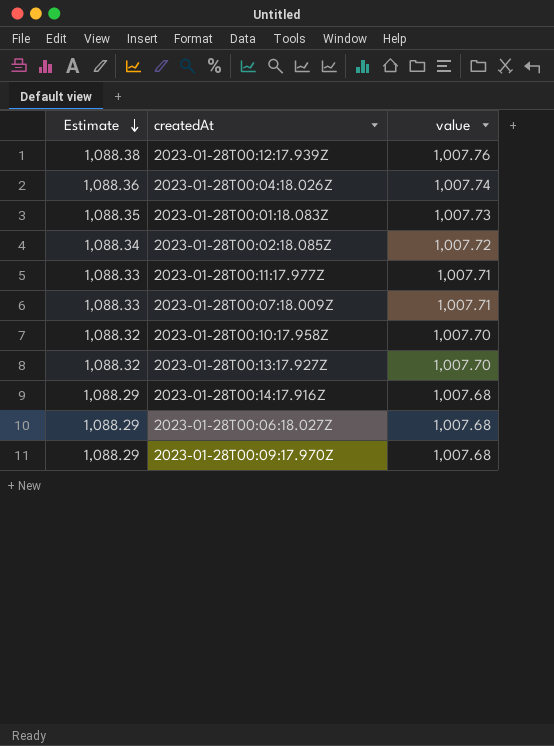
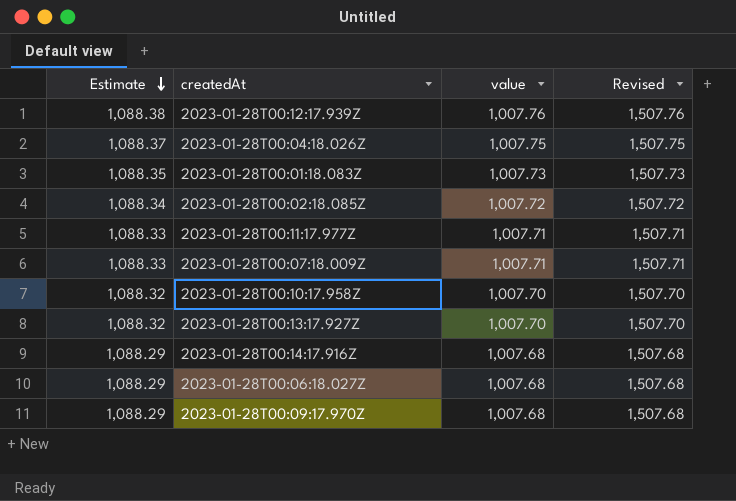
column Revised | formula: none -> [value] + 500
2023-01-28T00:04:18.026Z | Estimate: 1,088.36 -> 1,088.37
2023-01-28T00:04:18.026Z | value: 1,007.74 -> 1,007.75

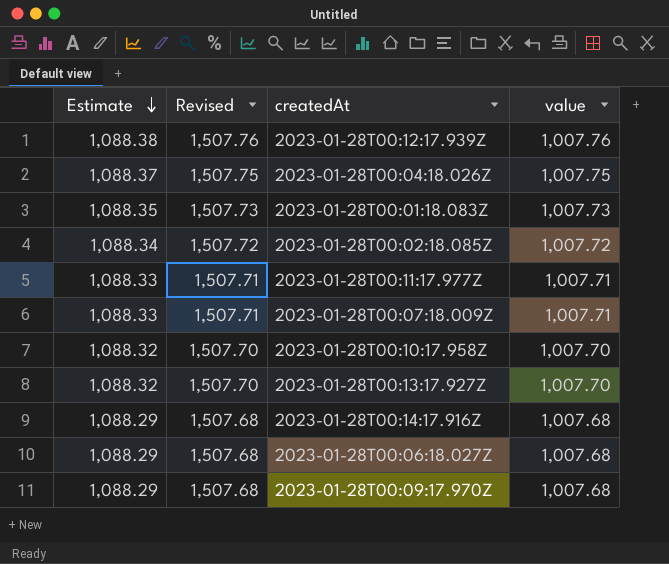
column Revised | position: 4 -> 2

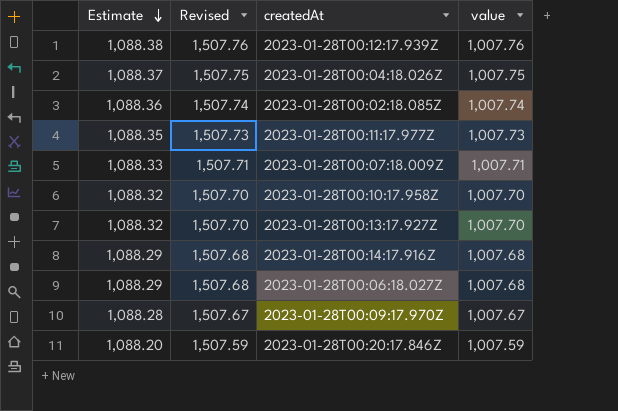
row 2023-01-28T00:01:18.083Z: 1,088.35 | 1,507.73 | 1,007.73 -> none
2023-01-28T00:02:18.085Z | Estimate: 1,088.34 -> 1,088.36
2023-01-28T00:02:18.085Z | Revised: 1,507.72 -> 1,507.74
2023-01-28T00:02:18.085Z | value: 1,007.72 -> 1,007.74
2023-01-28T00:11:17.977Z | Estimate: 1,088.33 -> 1,088.35
2023-01-28T00:11:17.977Z | Revised: 1,507.71 -> 1,507.73
2023-01-28T00:11:17.977Z | value: 1,007.71 -> 1,007.73
2023-01-28T00:09:17.970Z | Estimate: 1,088.29 -> 1,088.28
2023-01-28T00:09:17.970Z | Revised: 1,507.68 -> 1,507.67
2023-01-28T00:09:17.970Z | value: 1,007.68 -> 1,007.67
row 2023-01-28T00:20:17.846Z: none -> 1,088.20 | 1,507.59 | 1,007.59

